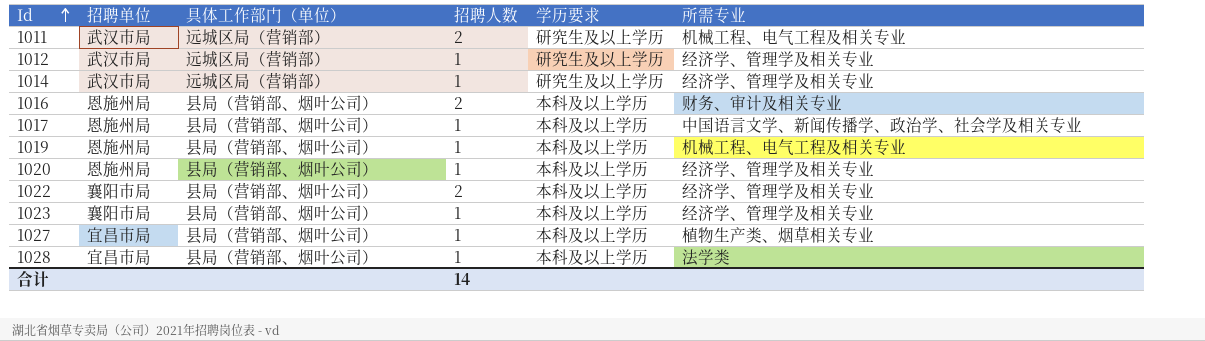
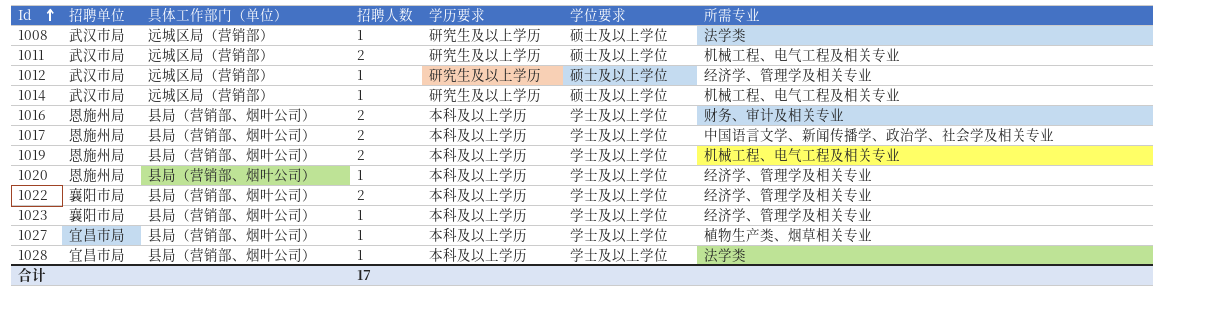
column 学位要求 | position: none -> 6
row 1008: none -> 武汉市局 | 远城区局（营销部） | 1 | 研究生及以上学历 | 硕士及以上学位 | 法学类
1014 | 所需专业: 经济学、管理学及相关专业 -> 机械工程、电气工程及相关专业
1017 | 招聘人数: 1 -> 2
1019 | 招聘人数: 1 -> 2
合计 | 招聘人数: 14 -> 17

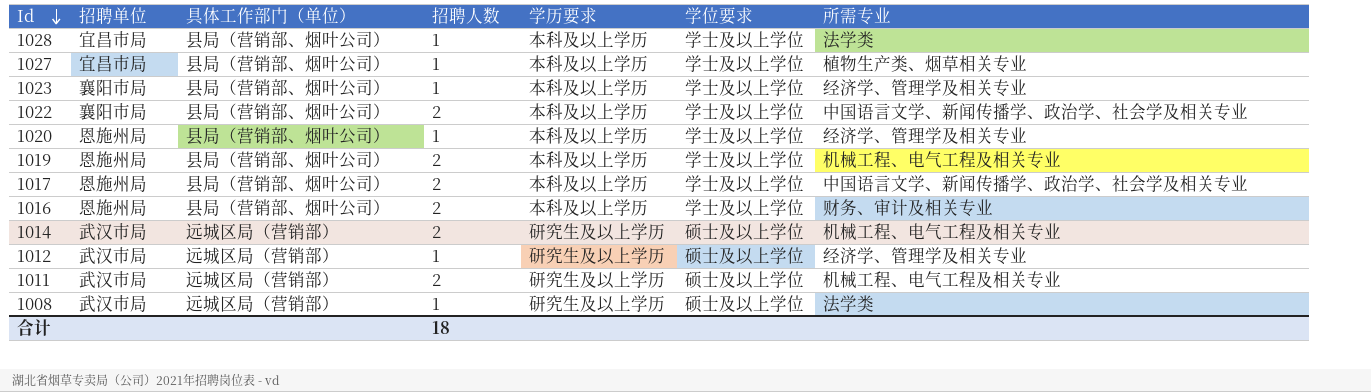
row order: Id ascending -> Id descending
1022 | 所需专业: 经济学、管理学及相关专业 -> 中国语言文学、新闻传播学、政治学、社会学及相关专业
1014 | 招聘人数: 1 -> 2
合计 | 招聘人数: 17 -> 18

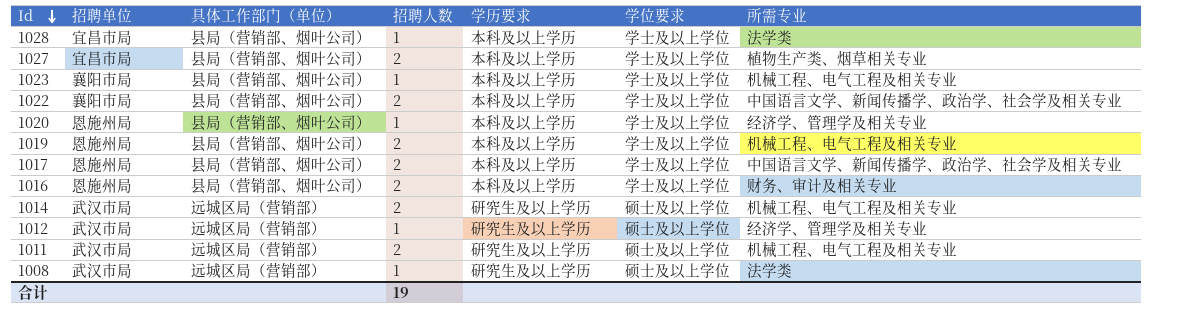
1027 | 招聘人数: 1 -> 2
1023 | 所需专业: 经济学、管理学及相关专业 -> 机械工程、电气工程及相关专业
合计 | 招聘人数: 18 -> 19

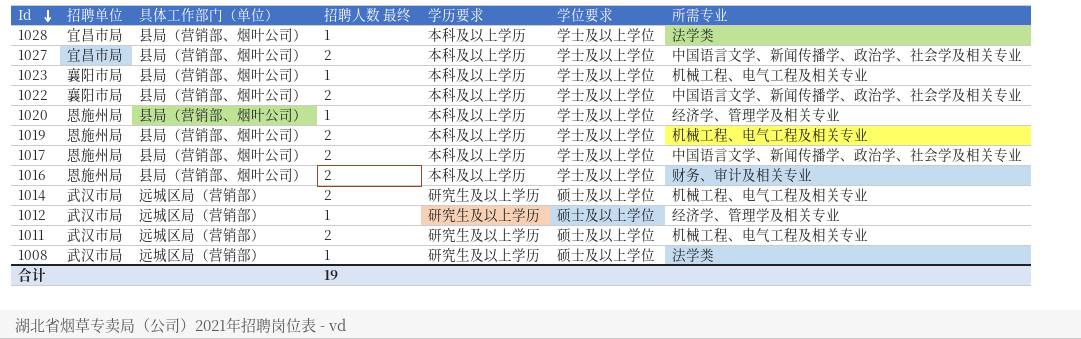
column name: 招聘人数 -> 招聘人数 最终
1027 | 所需专业: 植物生产类、烟草相关专业 -> 中国语言文学、新闻传播学、政治学、社会学及相关专业

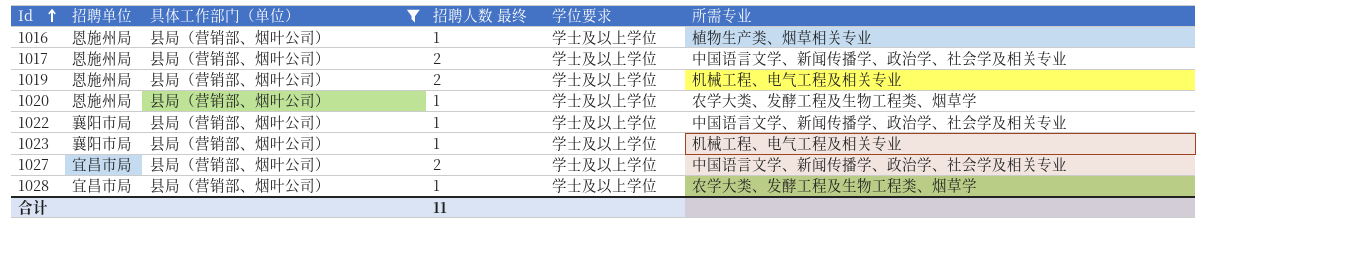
filter: none -> 具体工作部门（单位） = 县局（营销部、烟叶公司）
row order: Id descending -> Id ascending
column 学历要求 | position: 5 -> none
1016 | 招聘人数 最终: 2 -> 1
1016 | 所需专业: 财务、审计及相关专业 -> 植物生产类、烟草相关专业
1020 | 所需专业: 经济学、管理学及相关专业 -> 农学大类、发酵工程及生物工程类、烟草学
1022 | 招聘人数 最终: 2 -> 1
1028 | 所需专业: 法学类 -> 农学大类、发酵工程及生物工程类、烟草学
合计 | 招聘人数 最终: 19 -> 11

